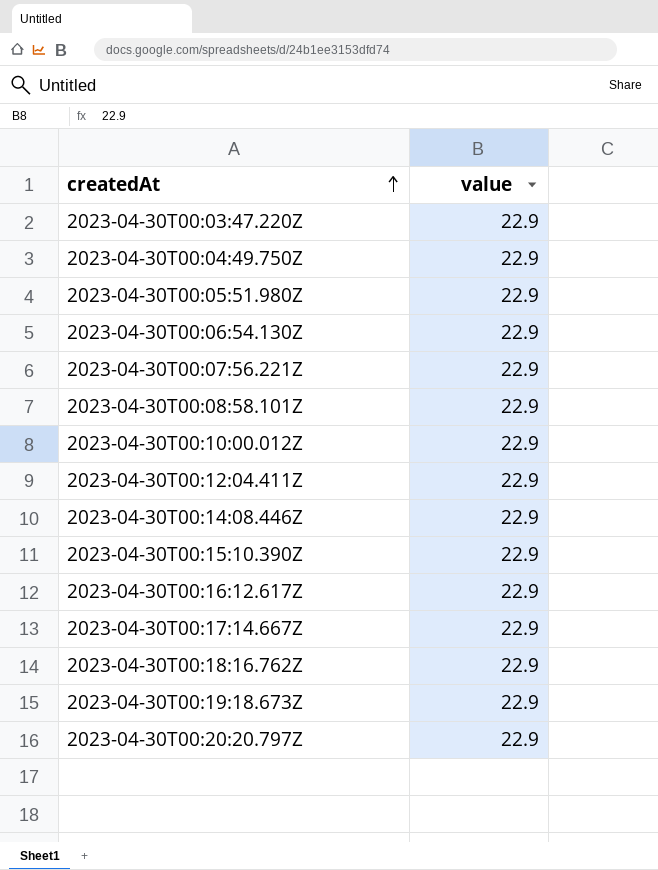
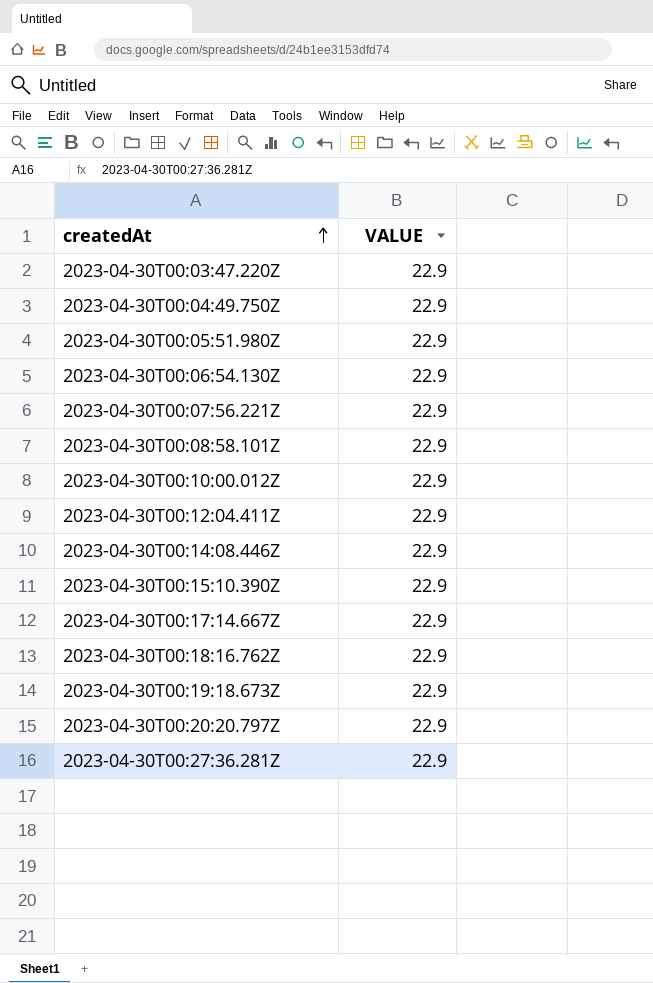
column name: value -> VALUE
row 2023-04-30T00:16:12.617Z: 22.9 -> none
row 2023-04-30T00:27:36.281Z: none -> 22.9

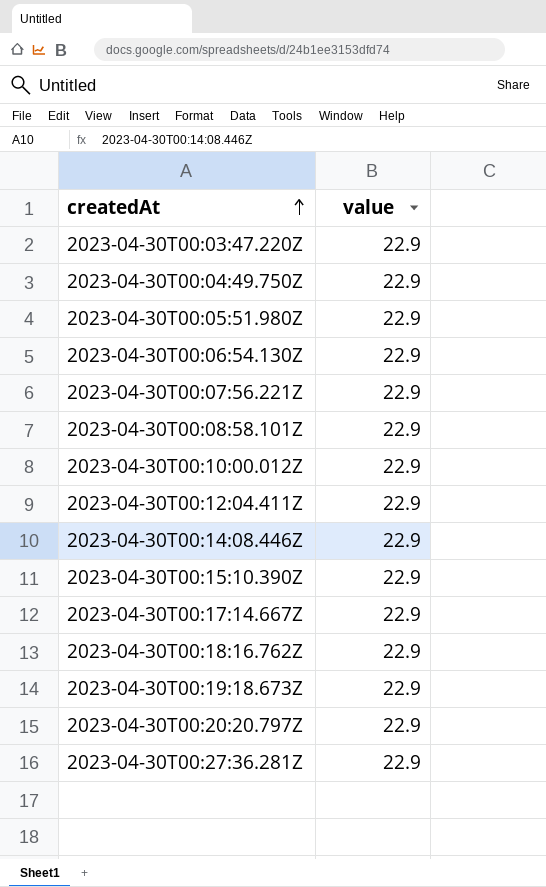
column name: VALUE -> value

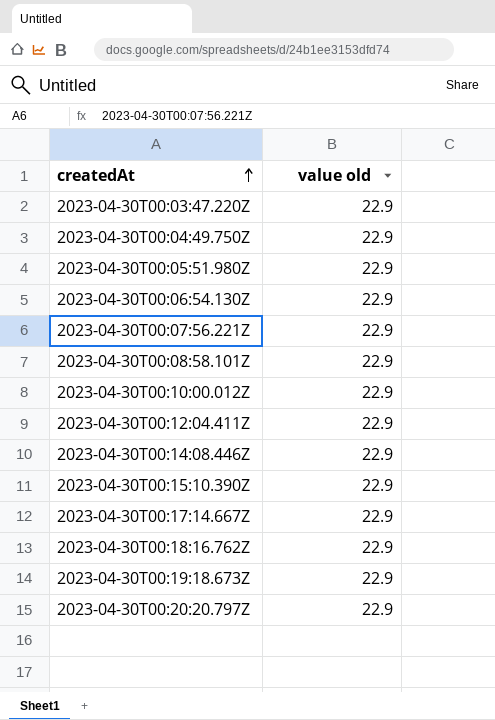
column name: value -> value old
row 2023-04-30T00:27:36.281Z: 22.9 -> none

